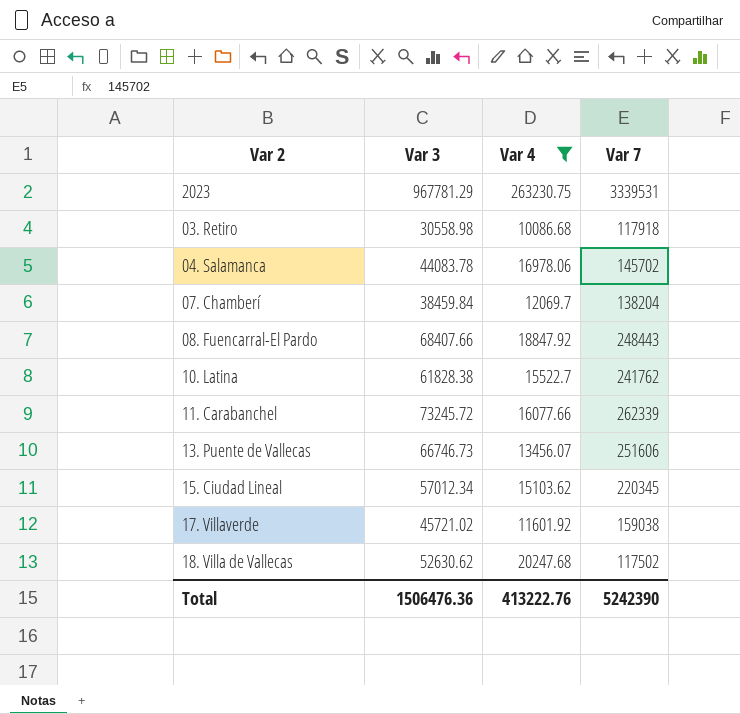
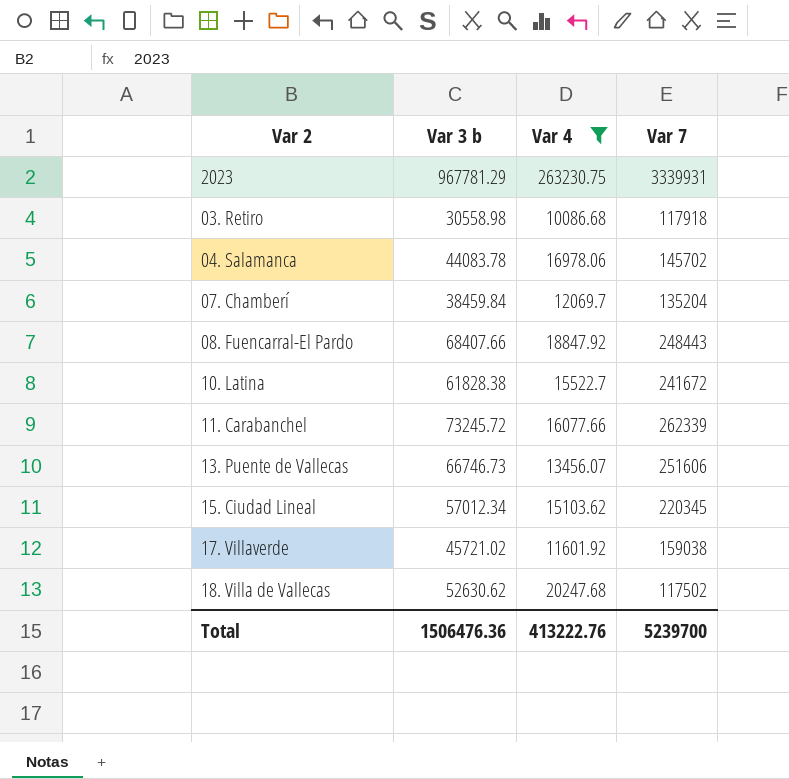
column name: Var 3 -> Var 3 b
2023 | Var 7: 3339531 -> 3339931
07. Chamberí | Var 7: 138204 -> 135204
10. Latina | Var 7: 241762 -> 241672
Total | Var 7: 5242390 -> 5239700

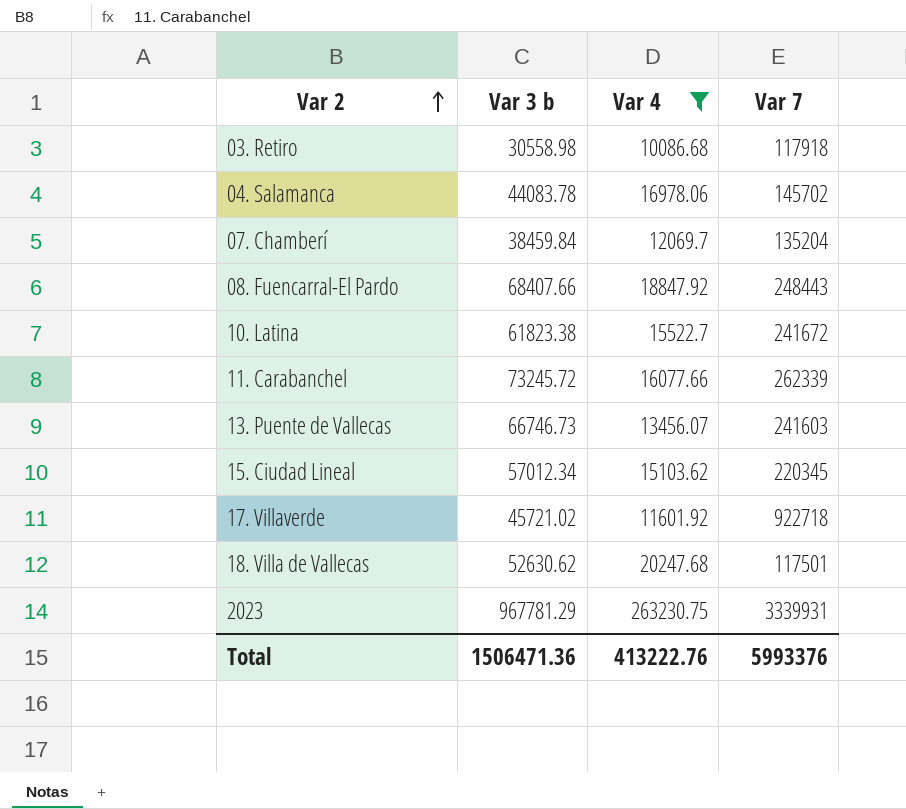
row order: none -> Var 2 ascending
10. Latina | Var 3 b: 61828.38 -> 61823.38
13. Puente de Vallecas | Var 7: 251606 -> 241603
17. Villaverde | Var 7: 159038 -> 922718
18. Villa de Vallecas | Var 7: 117502 -> 117501
Total | Var 3 b: 1506476.36 -> 1506471.36
Total | Var 7: 5239700 -> 5993376

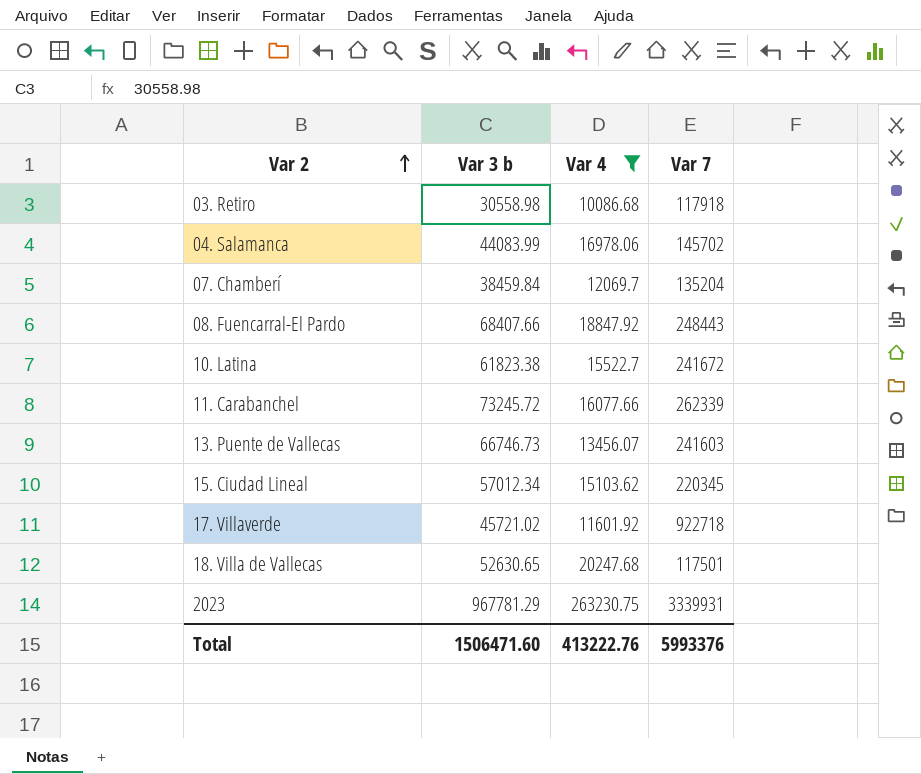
04. Salamanca | Var 3 b: 44083.78 -> 44083.99
18. Villa de Vallecas | Var 3 b: 52630.62 -> 52630.65
Total | Var 3 b: 1506471.36 -> 1506471.60

